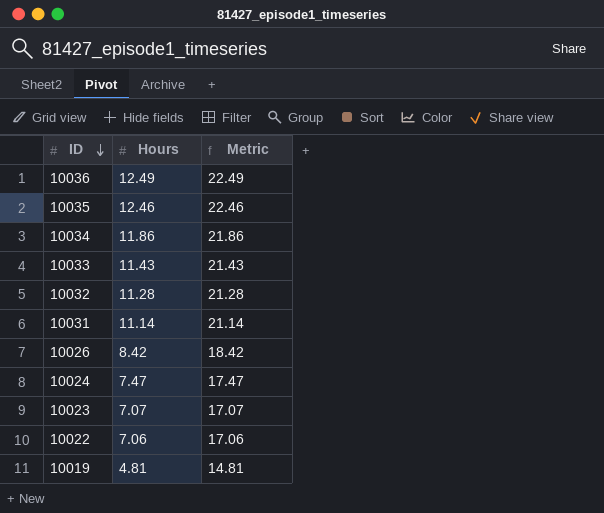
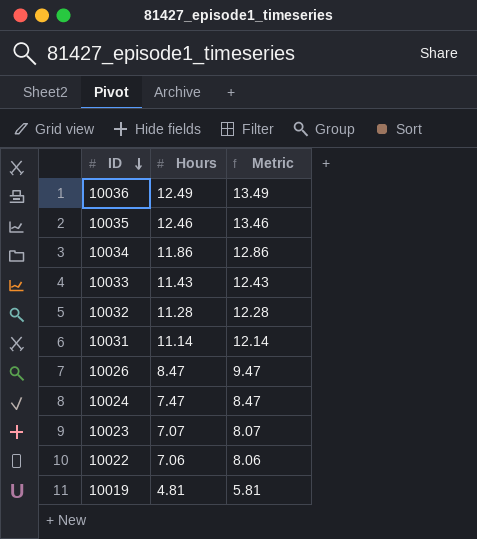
column Metric | formula: [Hours] + 10 -> [Hours] + 1
10026 | Hours: 8.42 -> 8.47

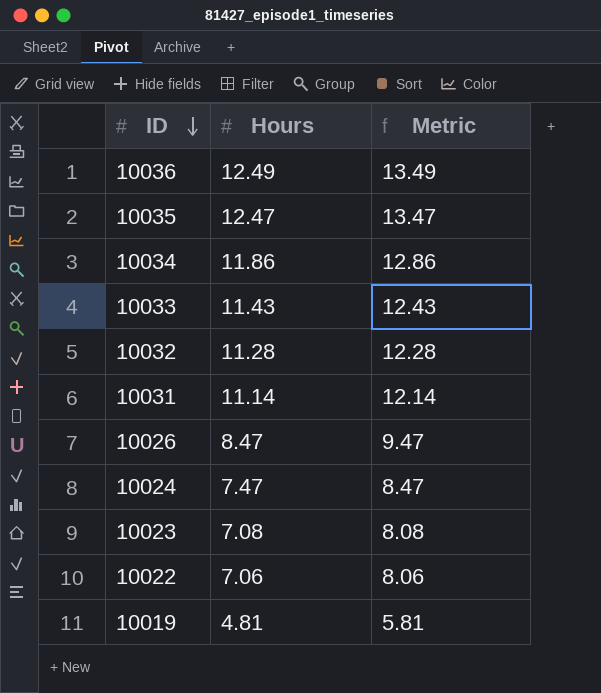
10035 | Hours: 12.46 -> 12.47
10035 | Metric: 13.46 -> 13.47
10023 | Hours: 7.07 -> 7.08
10023 | Metric: 8.07 -> 8.08

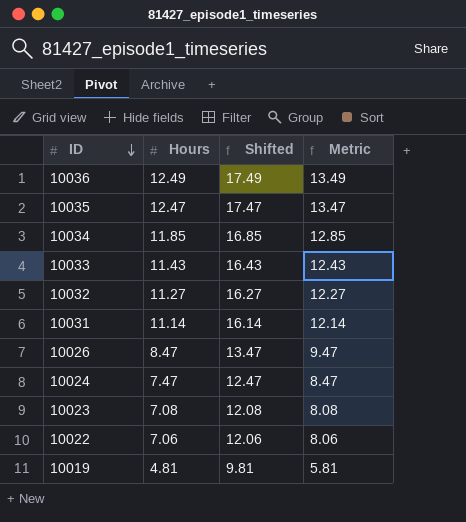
column Shifted | formula: none -> [Hours] + 5
10034 | Hours: 11.86 -> 11.85
10034 | Metric: 12.86 -> 12.85
10032 | Hours: 11.28 -> 11.27
10032 | Metric: 12.28 -> 12.27

